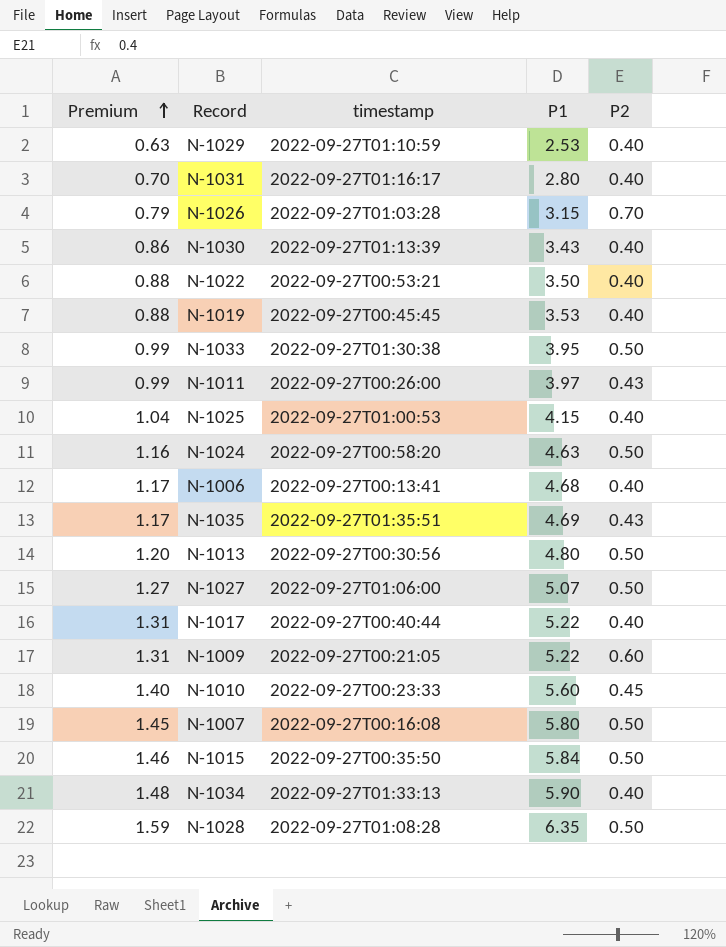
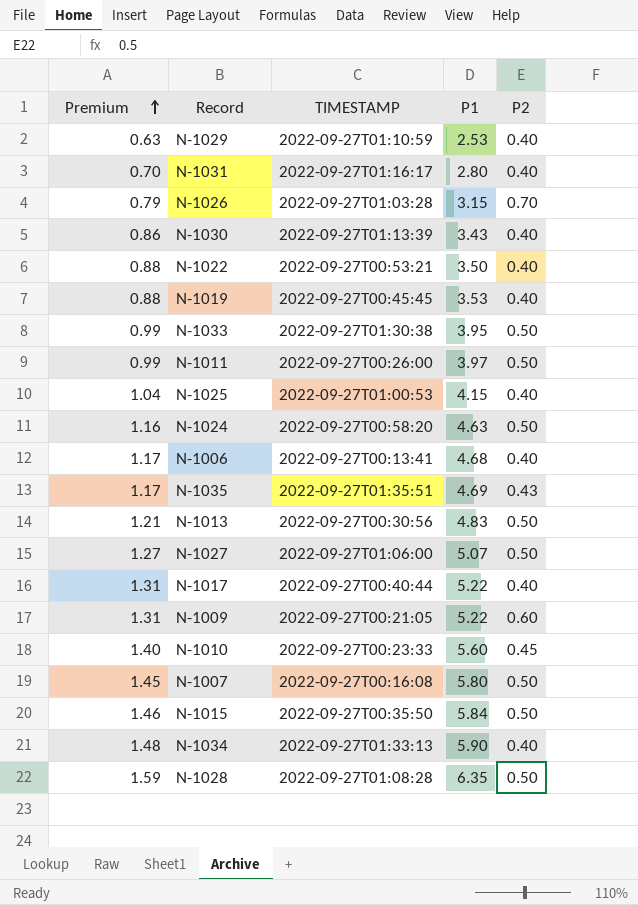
column name: timestamp -> TIMESTAMP
N-1011 | P2: 0.43 -> 0.50
N-1013 | Premium: 1.20 -> 1.21
N-1013 | P1: 4.80 -> 4.83

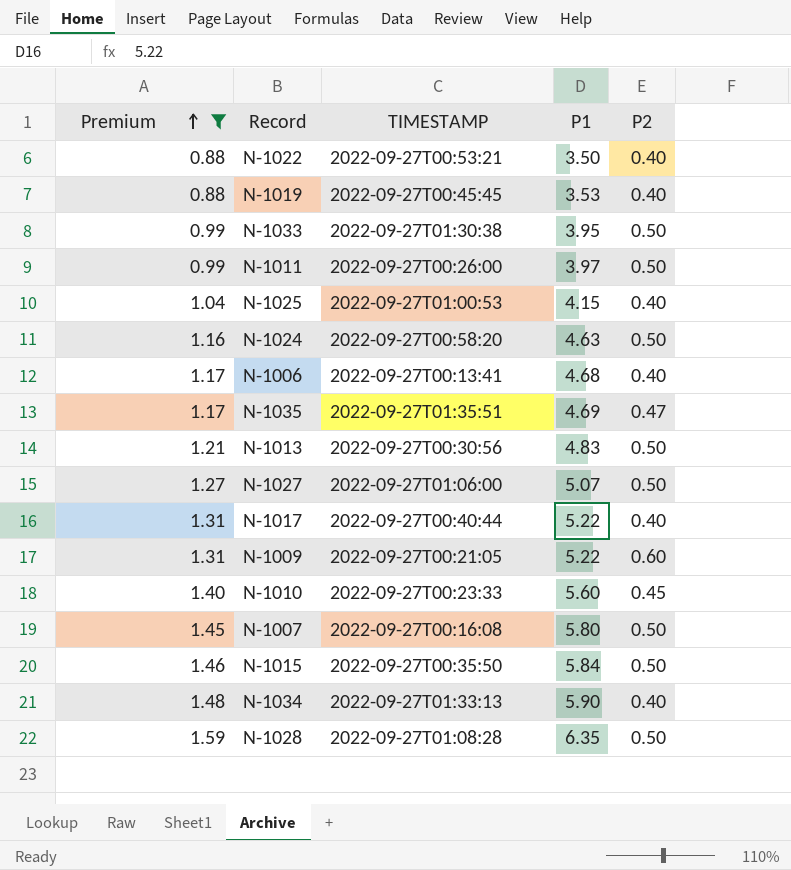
filter: none -> Premium >= 0.88
N-1035 | P2: 0.43 -> 0.47

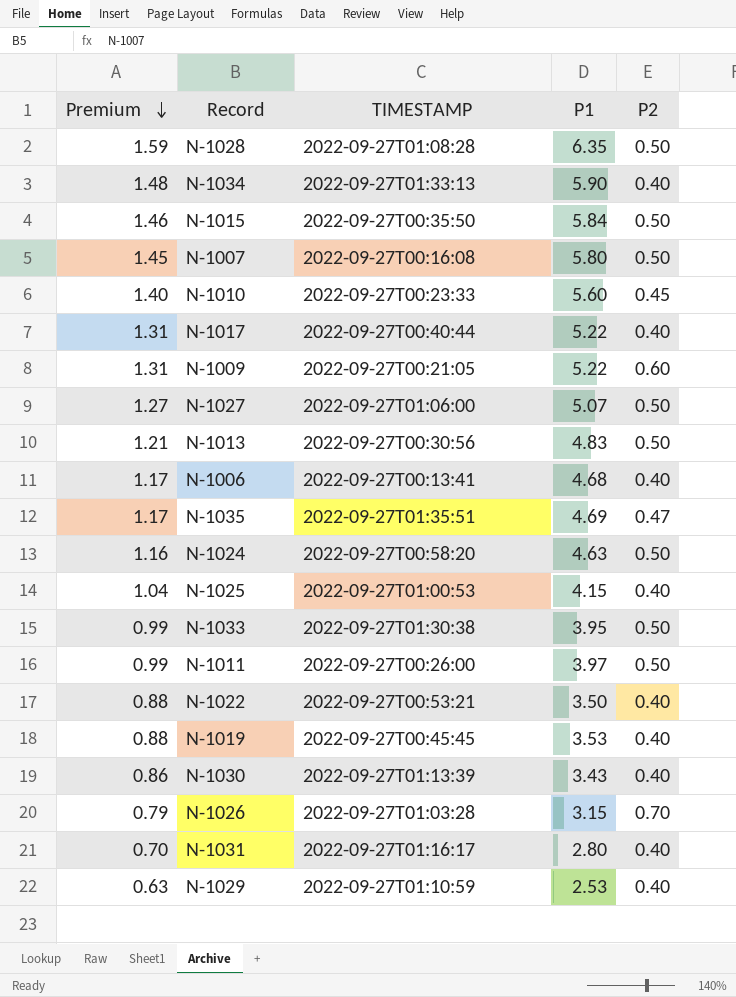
filter: Premium >= 0.88 -> none
row order: Premium ascending -> Premium descending

